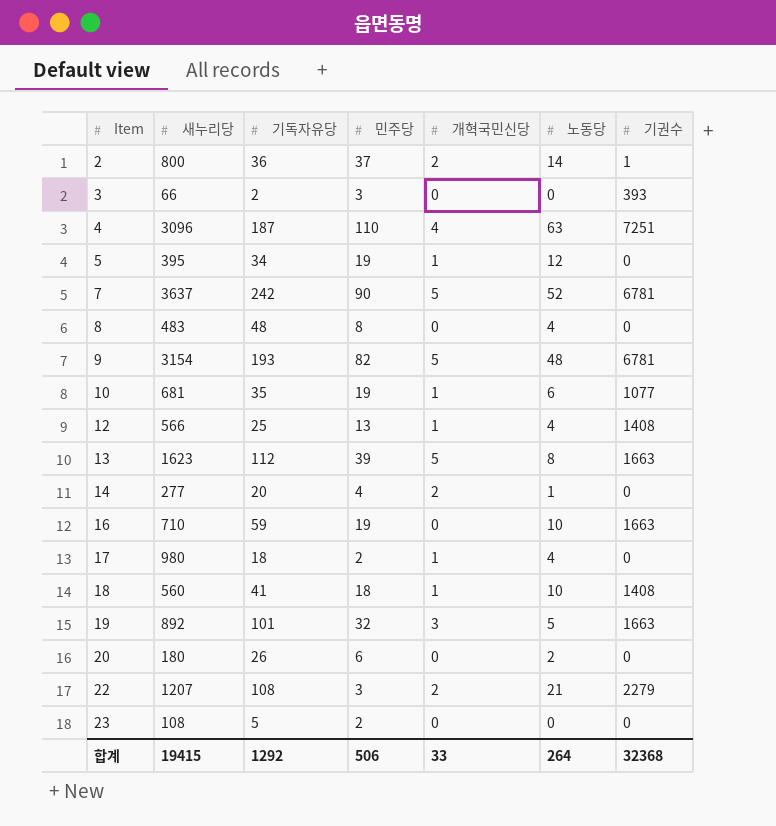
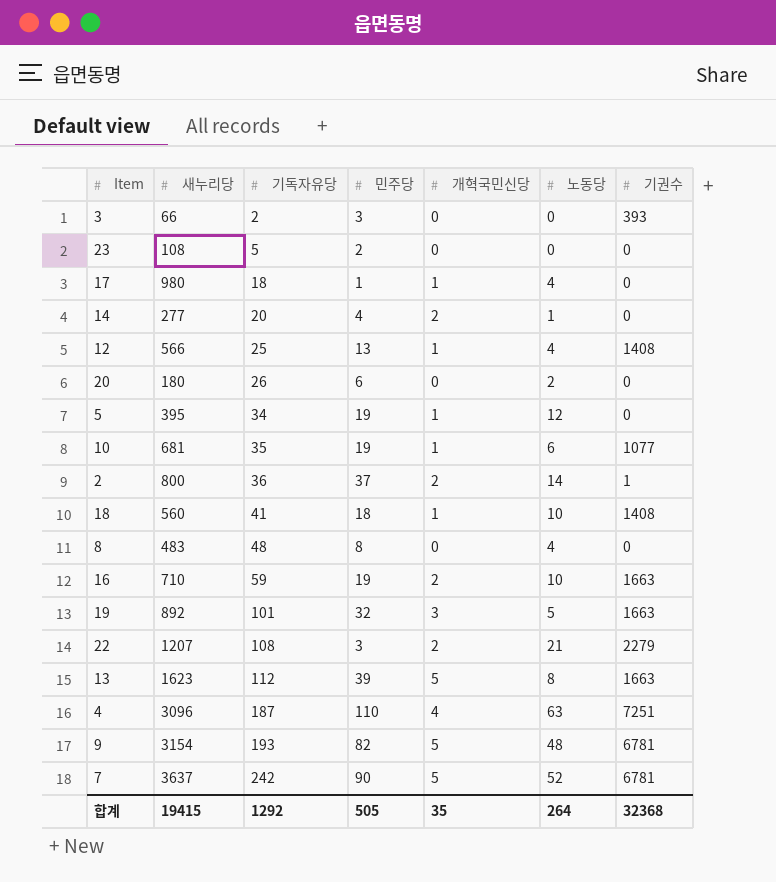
row order: Item ascending -> 기독자유당 ascending
17 | 민주당: 2 -> 1
16 | 개혁국민신당: 0 -> 2
합계 | 민주당: 506 -> 505
합계 | 개혁국민신당: 33 -> 35

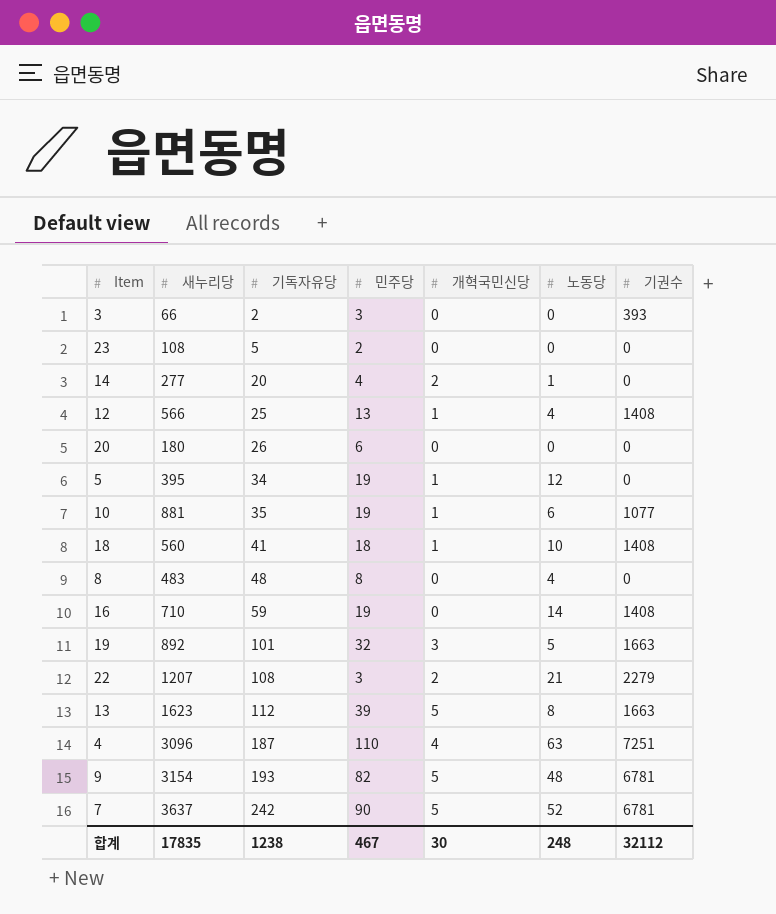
row 17: 980 | 18 | 1 | 1 | 4 | 0 -> none
row 2: 800 | 36 | 37 | 2 | 14 | 1 -> none
20 | 노동당: 2 -> 0
10 | 새누리당: 681 -> 881
16 | 개혁국민신당: 2 -> 0
16 | 노동당: 10 -> 14
16 | 기권수: 1663 -> 1408
합계 | 새누리당: 19415 -> 17835
합계 | 기독자유당: 1292 -> 1238
합계 | 민주당: 505 -> 467
합계 | 개혁국민신당: 35 -> 30
합계 | 노동당: 264 -> 248
합계 | 기권수: 32368 -> 32112

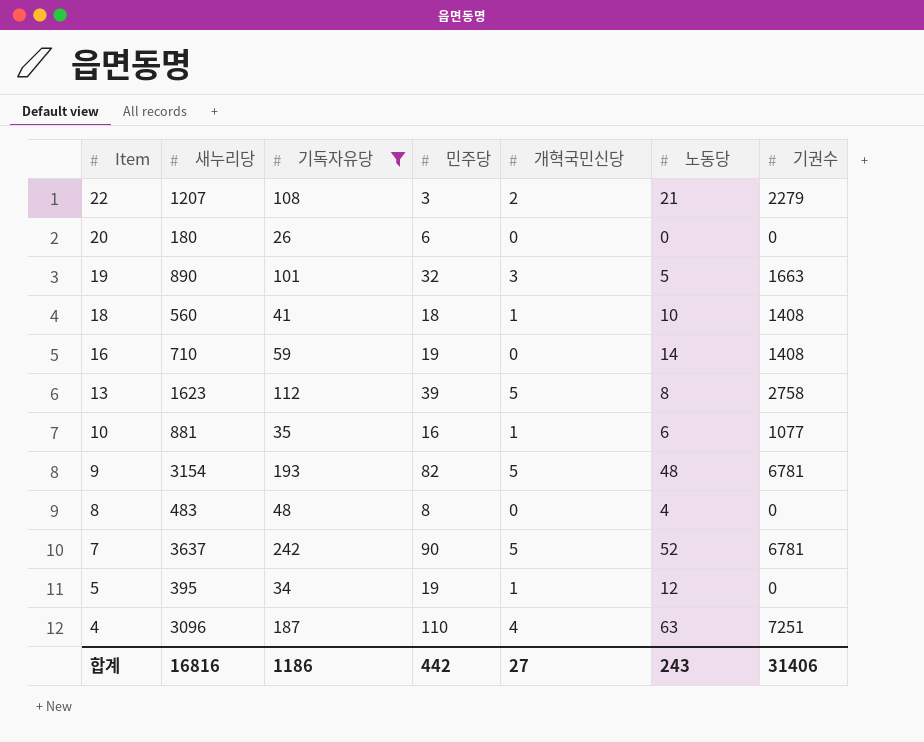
filter: none -> 기독자유당 >= 26
row order: 기독자유당 ascending -> Item descending
19 | 새누리당: 892 -> 890
13 | 기권수: 1663 -> 2758
10 | 민주당: 19 -> 16
합계 | 새누리당: 17835 -> 16816
합계 | 기독자유당: 1238 -> 1186
합계 | 민주당: 467 -> 442
합계 | 개혁국민신당: 30 -> 27
합계 | 노동당: 248 -> 243
합계 | 기권수: 32112 -> 31406

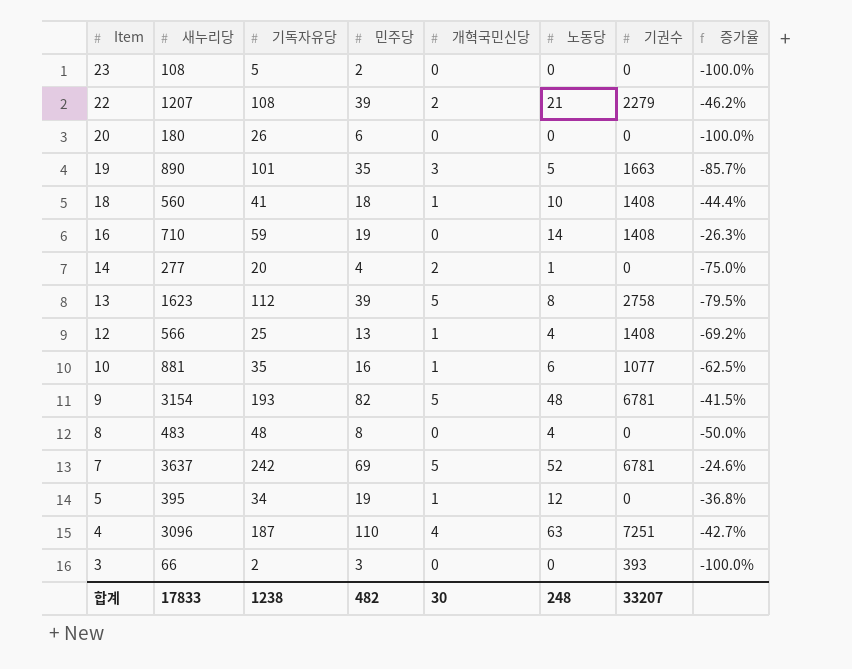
filter: 기독자유당 >= 26 -> none
column 증가율 | formula: none -> ([노동당] - [민주당]) / [민주당]
22 | 민주당: 3 -> 39
19 | 민주당: 32 -> 35
7 | 민주당: 90 -> 69
합계 | 새누리당: 16816 -> 17833
합계 | 기독자유당: 1186 -> 1238
합계 | 민주당: 442 -> 482
합계 | 개혁국민신당: 27 -> 30
합계 | 노동당: 243 -> 248
합계 | 기권수: 31406 -> 33207

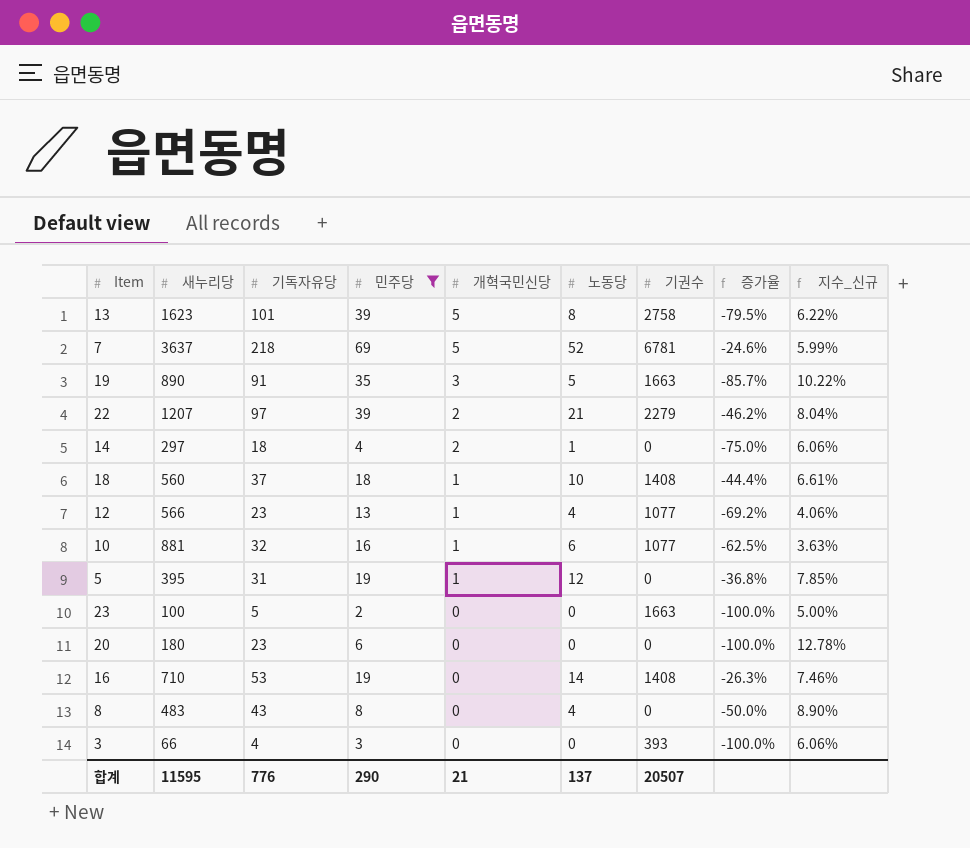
filter: none -> 민주당 <= 69
row order: Item descending -> 개혁국민신당 descending
column 지수_신규 | formula: none -> [기독자유당] / [새누리당]
13 | 기독자유당: 112 -> 101
7 | 기독자유당: 242 -> 218
19 | 기독자유당: 101 -> 91
22 | 기독자유당: 108 -> 97
14 | 새누리당: 277 -> 297
14 | 기독자유당: 20 -> 18
18 | 기독자유당: 41 -> 37
12 | 기독자유당: 25 -> 23
12 | 기권수: 1408 -> 1077
10 | 기독자유당: 35 -> 32
5 | 기독자유당: 34 -> 31
23 | 새누리당: 108 -> 100
23 | 기권수: 0 -> 1663
20 | 기독자유당: 26 -> 23
16 | 기독자유당: 59 -> 53
8 | 기독자유당: 48 -> 43
3 | 기독자유당: 2 -> 4
합계 | 새누리당: 17833 -> 11595
합계 | 기독자유당: 1238 -> 776
합계 | 민주당: 482 -> 290
합계 | 개혁국민신당: 30 -> 21
합계 | 노동당: 248 -> 137
합계 | 기권수: 33207 -> 20507

